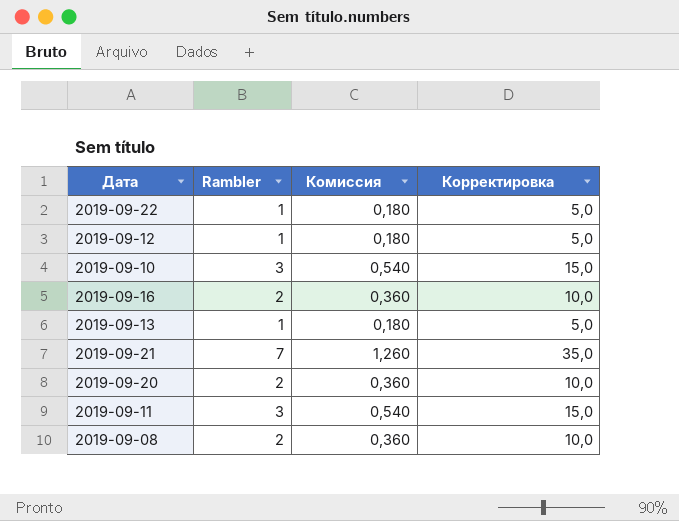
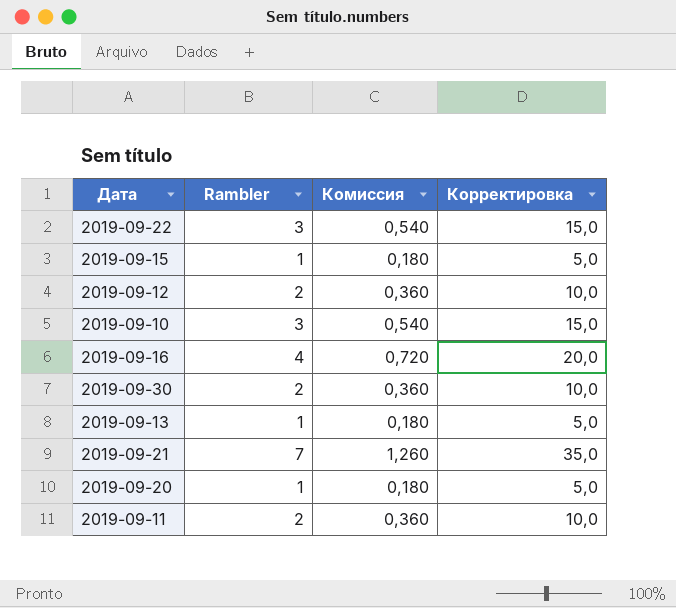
row 2019-09-08: 2 | 0,360 | 10,0 -> none
2019-09-22 | Rambler: 1 -> 3
2019-09-22 | Комиссия: 0,180 -> 0,540
2019-09-22 | Корректировка: 5,0 -> 15,0
row 2019-09-15: none -> 1 | 0,180 | 5,0
2019-09-12 | Rambler: 1 -> 2
2019-09-12 | Комиссия: 0,180 -> 0,360
2019-09-12 | Корректировка: 5,0 -> 10,0
2019-09-16 | Rambler: 2 -> 4
2019-09-16 | Комиссия: 0,360 -> 0,720
2019-09-16 | Корректировка: 10,0 -> 20,0
row 2019-09-30: none -> 2 | 0,360 | 10,0
2019-09-20 | Rambler: 2 -> 1
2019-09-20 | Комиссия: 0,360 -> 0,180
2019-09-20 | Корректировка: 10,0 -> 5,0
2019-09-11 | Rambler: 3 -> 2
2019-09-11 | Комиссия: 0,540 -> 0,360
2019-09-11 | Корректировка: 15,0 -> 10,0

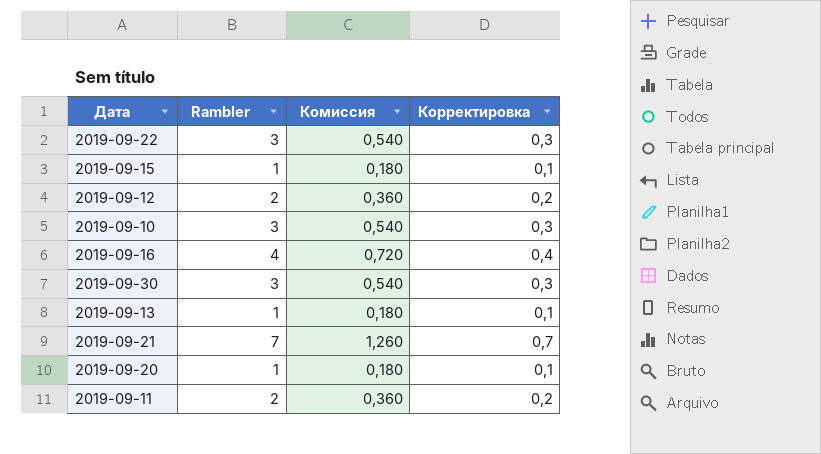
column Корректировка | formula: [Rambler] * 5 -> [Rambler] * 0,1
2019-09-30 | Rambler: 2 -> 3
2019-09-30 | Комиссия: 0,360 -> 0,540

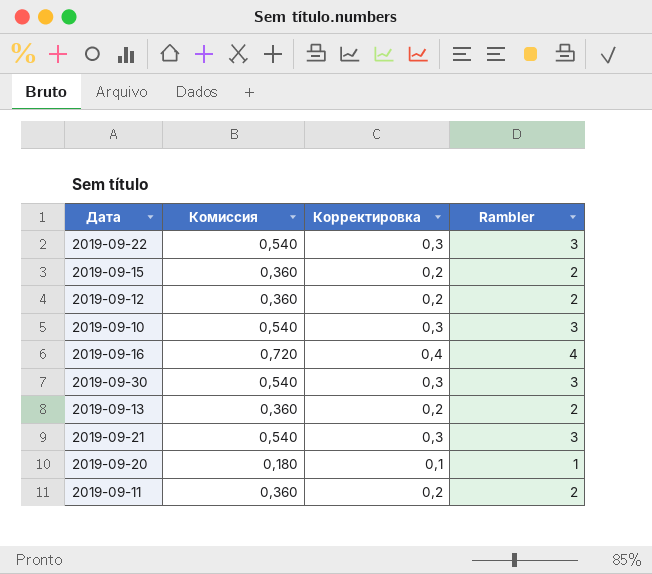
column Rambler | position: 2 -> 4
2019-09-15 | Комиссия: 0,180 -> 0,360
2019-09-15 | Корректировка: 0,1 -> 0,2
2019-09-15 | Rambler: 1 -> 2
2019-09-13 | Комиссия: 0,180 -> 0,360
2019-09-13 | Корректировка: 0,1 -> 0,2
2019-09-13 | Rambler: 1 -> 2
2019-09-21 | Комиссия: 1,260 -> 0,540
2019-09-21 | Корректировка: 0,7 -> 0,3
2019-09-21 | Rambler: 7 -> 3

